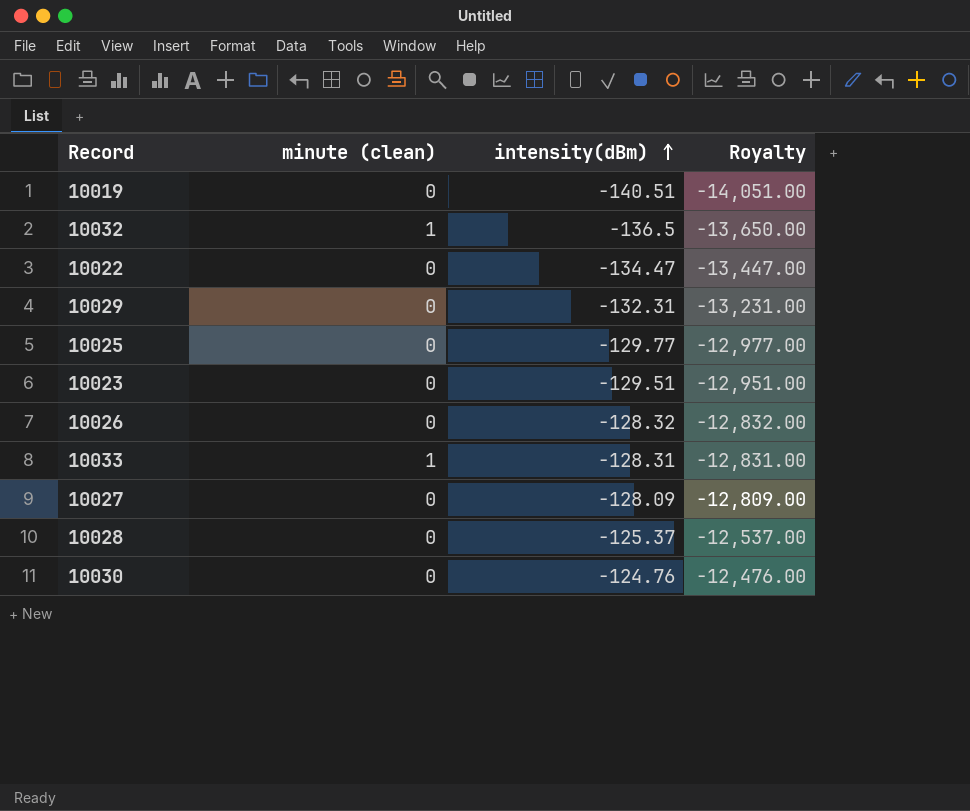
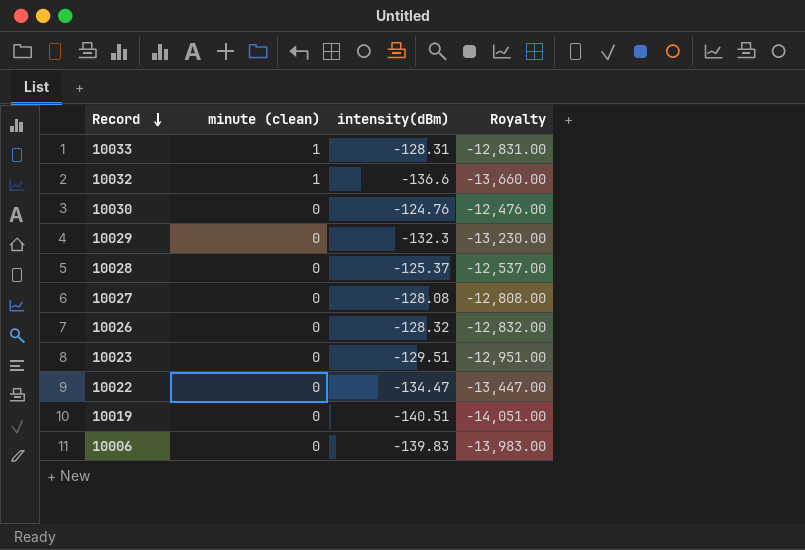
row order: intensity(dBm) ascending -> Record descending
row 10025: 0 | -129.77 | -12,977.00 -> none
10032 | intensity(dBm): -136.5 -> -136.6
10032 | Royalty: -13,650.00 -> -13,660.00
10029 | intensity(dBm): -132.31 -> -132.3
10029 | Royalty: -13,231.00 -> -13,230.00
10027 | intensity(dBm): -128.09 -> -128.08
10027 | Royalty: -12,809.00 -> -12,808.00
row 10006: none -> 0 | -139.83 | -13,983.00

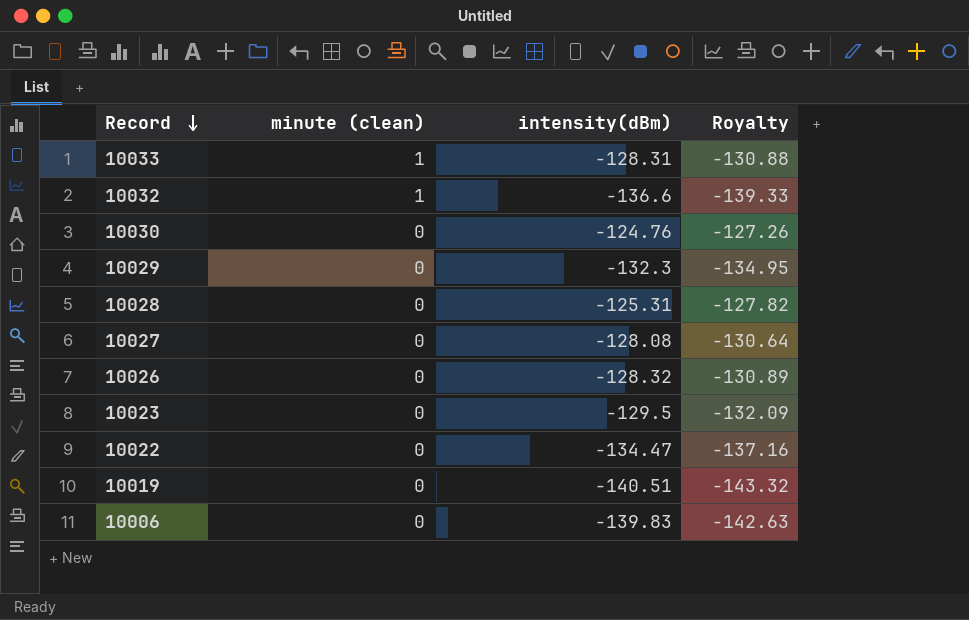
column Royalty | formula: [intensity(dBm)] * 100 -> [intensity(dBm)] * 1.02
10028 | intensity(dBm): -125.37 -> -125.31
10023 | intensity(dBm): -129.51 -> -129.5

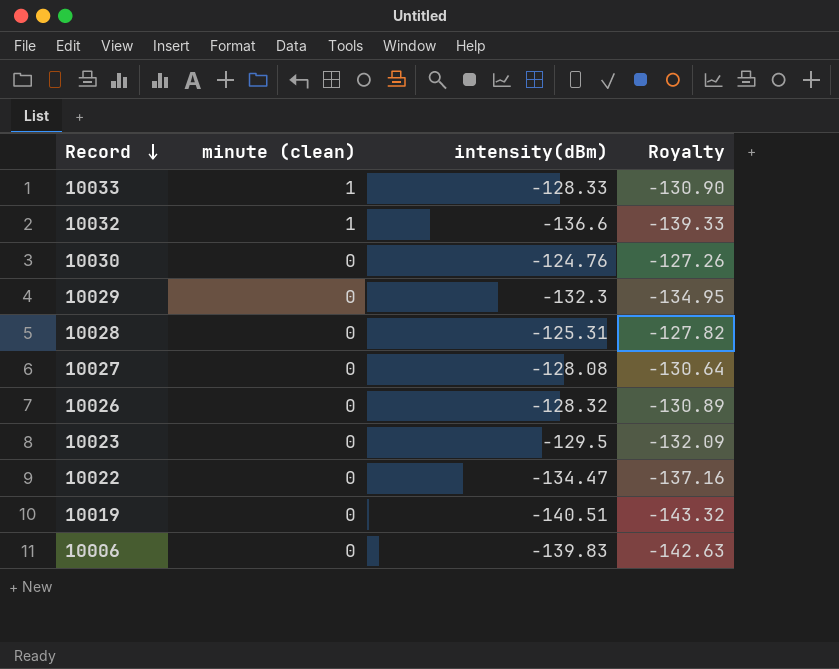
10033 | intensity(dBm): -128.31 -> -128.33
10033 | Royalty: -130.88 -> -130.90

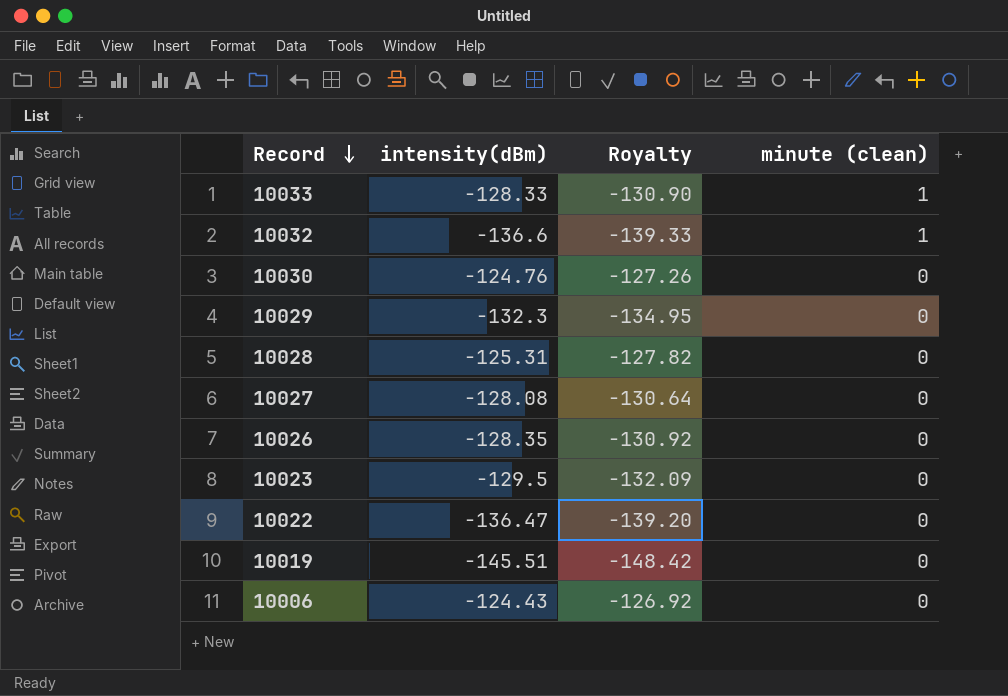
column minute (clean) | position: 2 -> 4
10026 | intensity(dBm): -128.32 -> -128.35
10026 | Royalty: -130.89 -> -130.92
10022 | intensity(dBm): -134.47 -> -136.47
10022 | Royalty: -137.16 -> -139.20
10019 | intensity(dBm): -140.51 -> -145.51
10019 | Royalty: -143.32 -> -148.42
10006 | intensity(dBm): -139.83 -> -124.43
10006 | Royalty: -142.63 -> -126.92

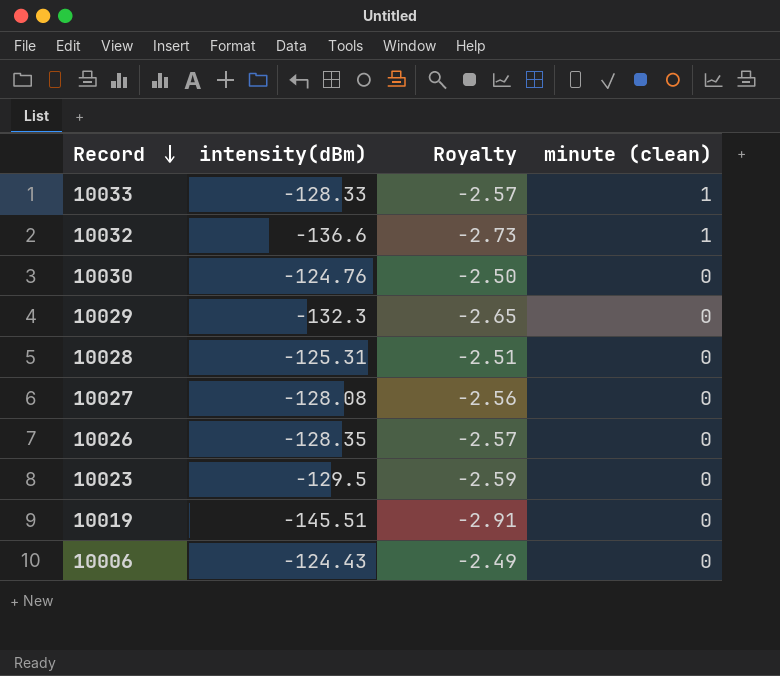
column Royalty | formula: [intensity(dBm)] * 1.02 -> [intensity(dBm)] * 0.02
row 10022: -136.47 | -139.20 | 0 -> none

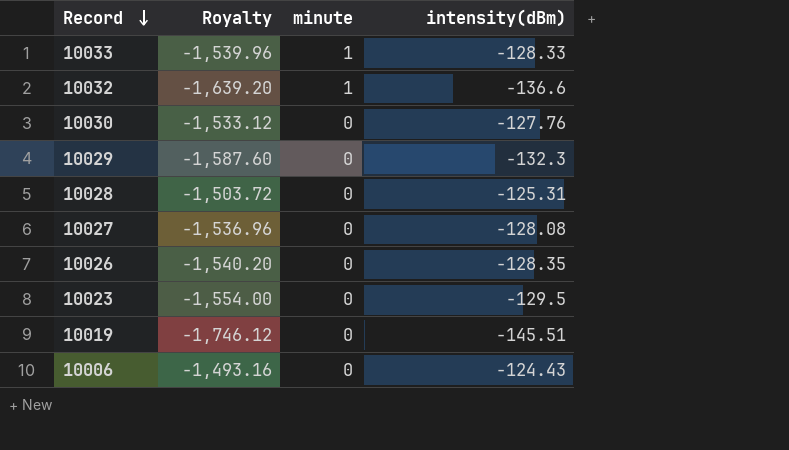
column Royalty | formula: [intensity(dBm)] * 0.02 -> [intensity(dBm)] * 12
column name: minute (clean) -> minute
column intensity(dBm) | position: 2 -> 4
10030 | intensity(dBm): -124.76 -> -127.76

